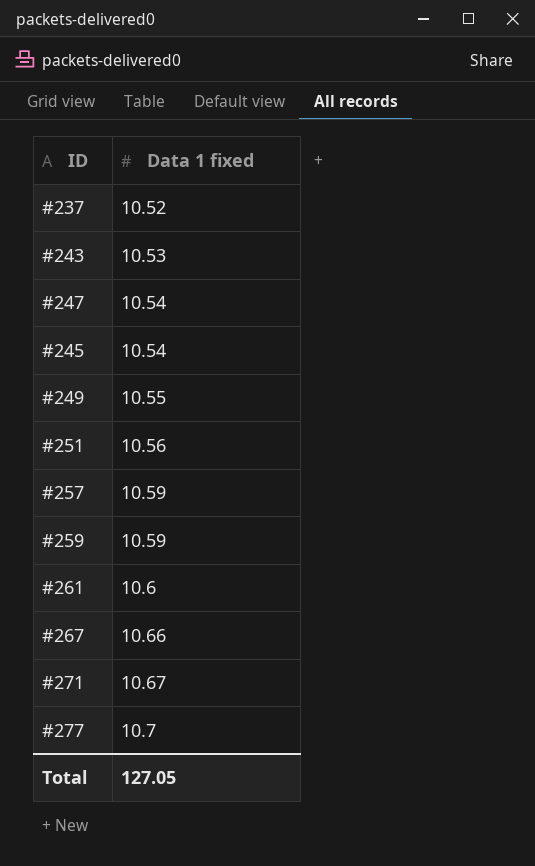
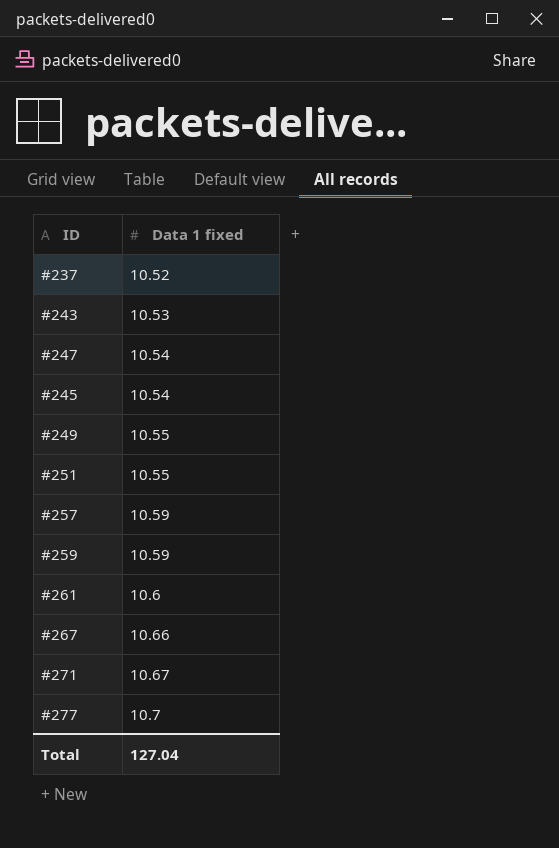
#251 | Data 1 fixed: 10.56 -> 10.55
Total | Data 1 fixed: 127.05 -> 127.04

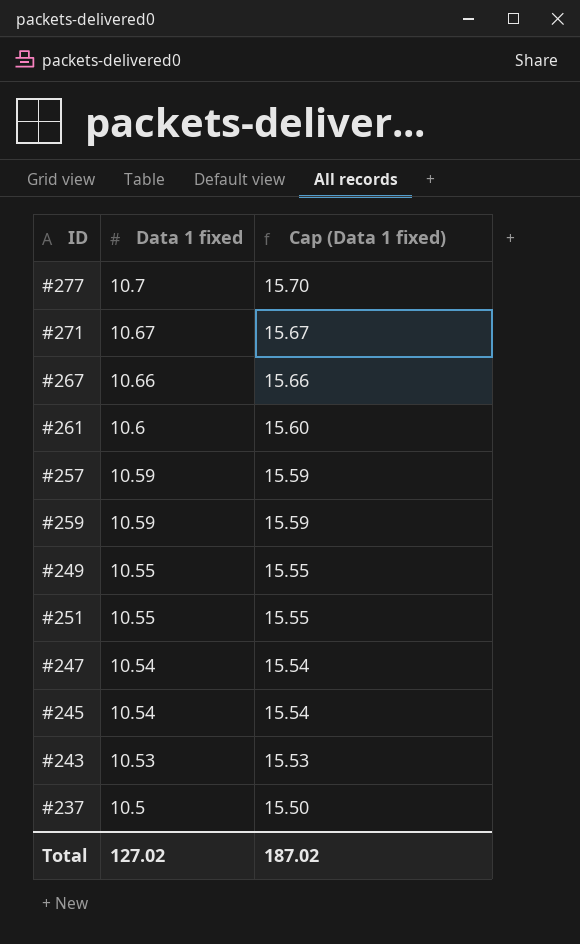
row order: Data 1 fixed ascending -> Data 1 fixed descending
column Cap (Data 1 fixed) | formula: none -> [Data 1 fixed] + 5
#237 | Data 1 fixed: 10.52 -> 10.5
Total | Data 1 fixed: 127.04 -> 127.02

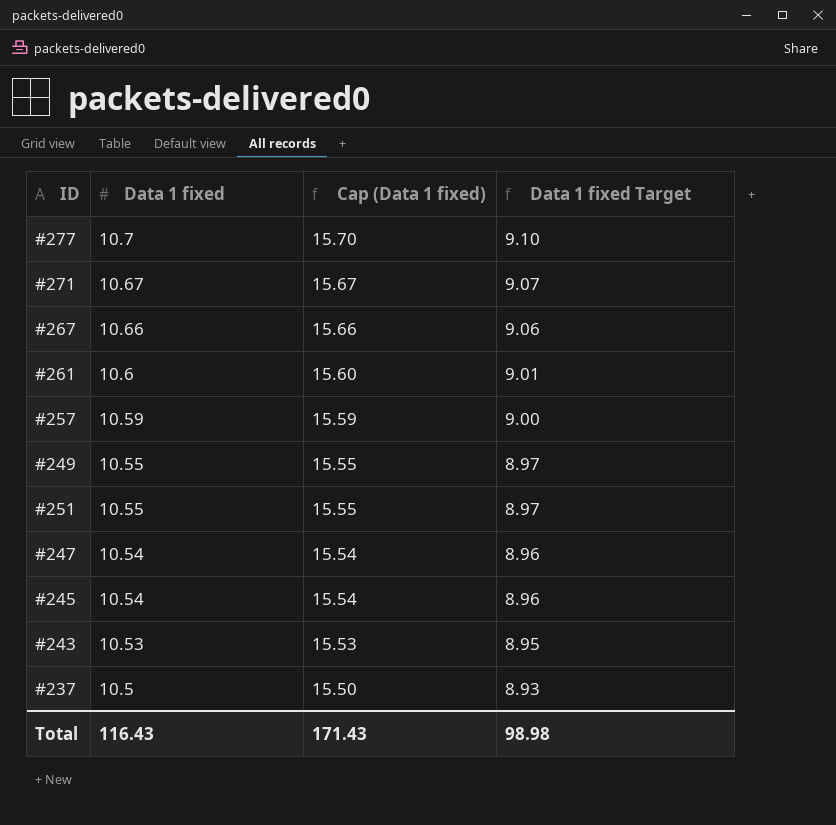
column Data 1 fixed Target | formula: none -> [Data 1 fixed] * 0.85
row #259: 10.59 | 15.59 -> none
Total | Data 1 fixed: 127.02 -> 116.43
Total | Cap (Data 1 fixed): 187.02 -> 171.43

